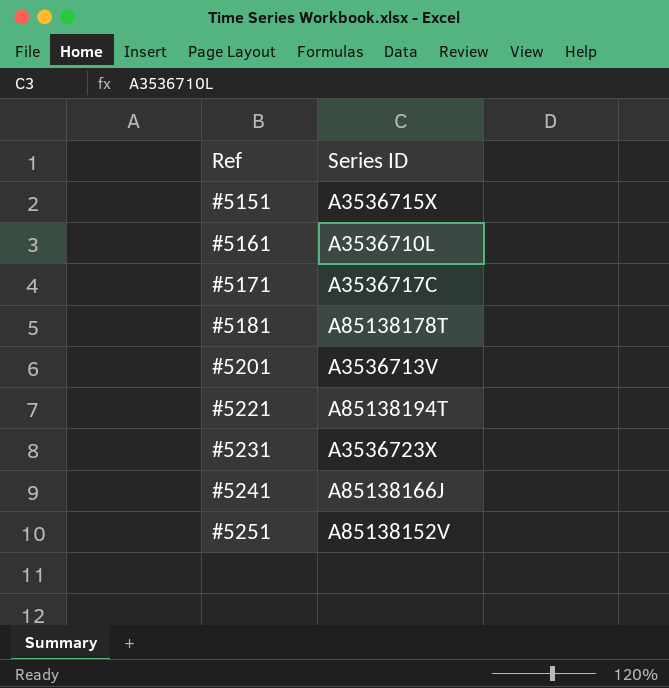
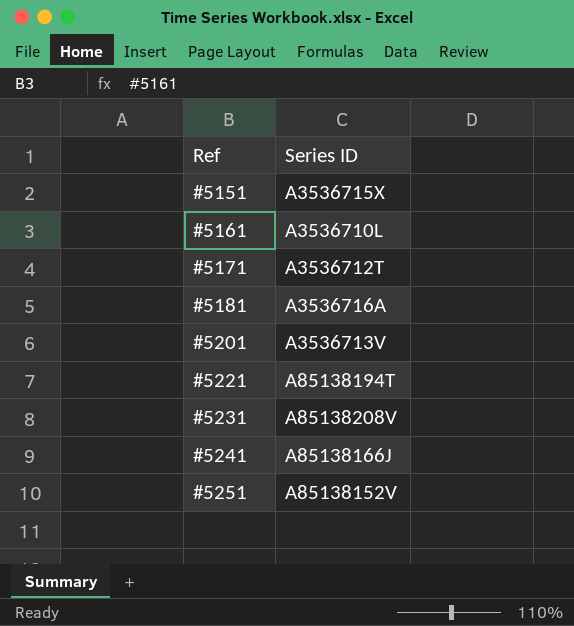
#5171 | Series ID: A3536717C -> A3536712T
#5181 | Series ID: A85138178T -> A3536716A
#5231 | Series ID: A3536723X -> A85138208V

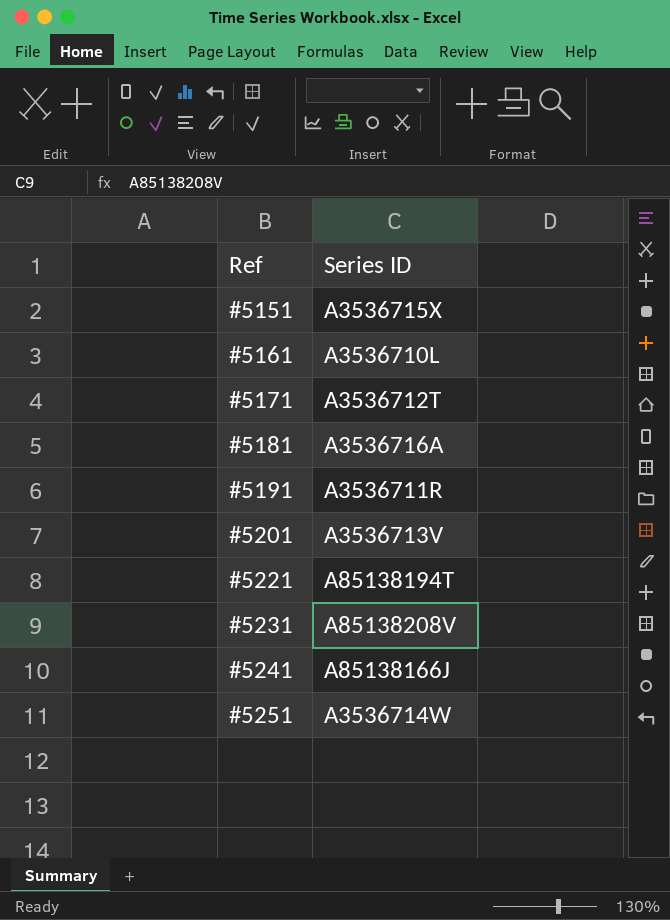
row #5191: none -> A3536711R
#5251 | Series ID: A85138152V -> A3536714W

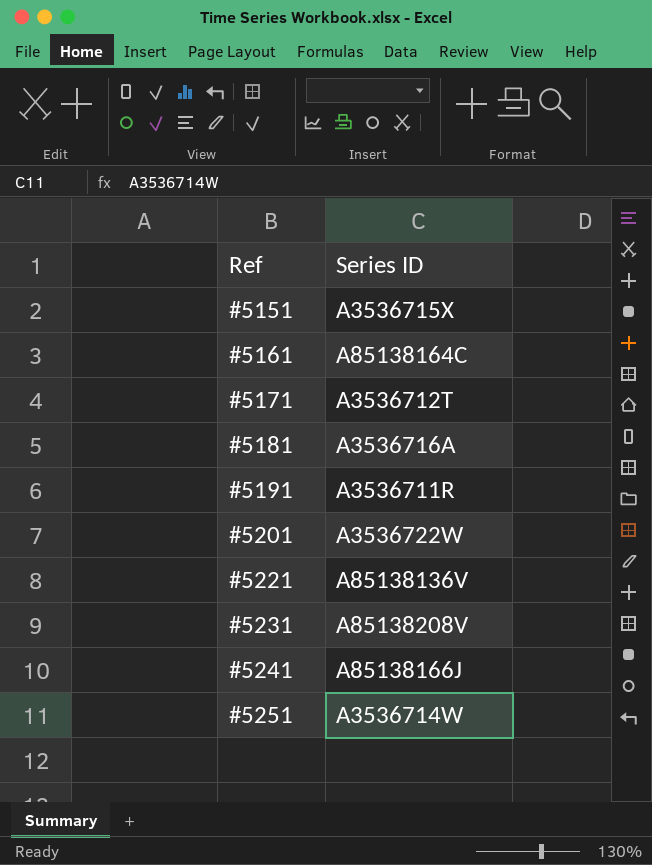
#5161 | Series ID: A3536710L -> A85138164C
#5201 | Series ID: A3536713V -> A3536722W
#5221 | Series ID: A85138194T -> A85138136V

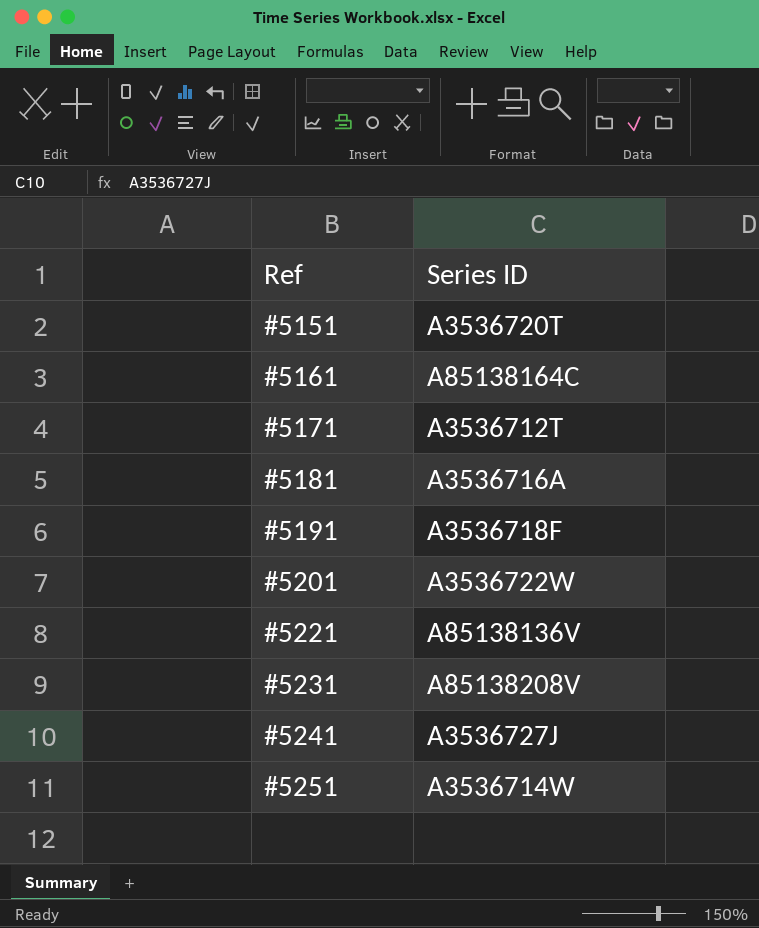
#5151 | Series ID: A3536715X -> A3536720T
#5191 | Series ID: A3536711R -> A3536718F
#5241 | Series ID: A85138166J -> A3536727J

